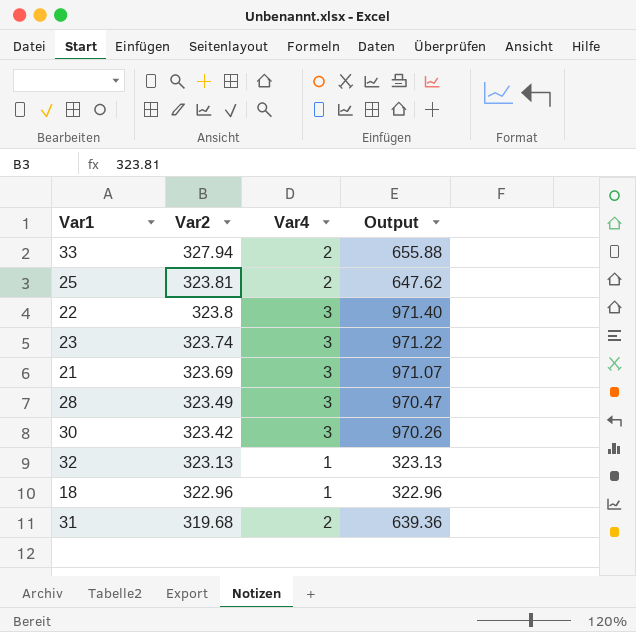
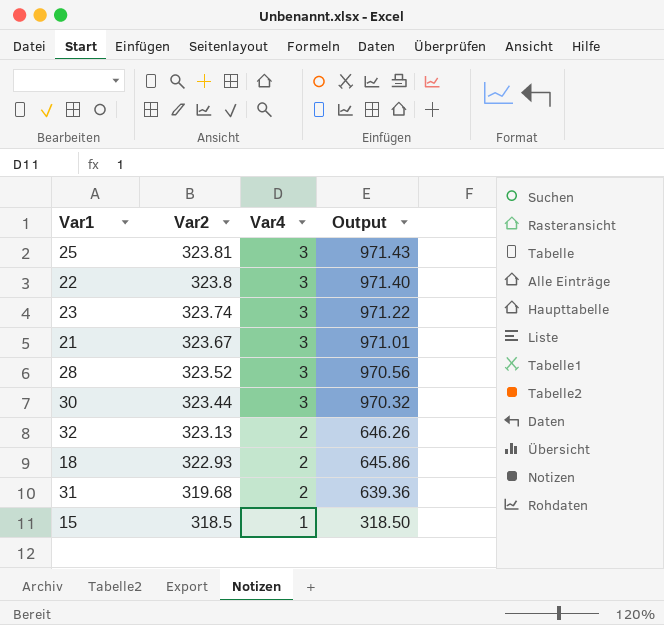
row 33: 327.94 | 2 | 655.88 -> none
25 | Var4: 2 -> 3
25 | Output: 647.62 -> 971.43
21 | Var2: 323.69 -> 323.67
21 | Output: 971.07 -> 971.01
28 | Var2: 323.49 -> 323.52
28 | Output: 970.47 -> 970.56
30 | Var2: 323.42 -> 323.44
30 | Output: 970.26 -> 970.32
32 | Var4: 1 -> 2
32 | Output: 323.13 -> 646.26
18 | Var2: 322.96 -> 322.93
18 | Var4: 1 -> 2
18 | Output: 322.96 -> 645.86
row 15: none -> 318.5 | 1 | 318.50

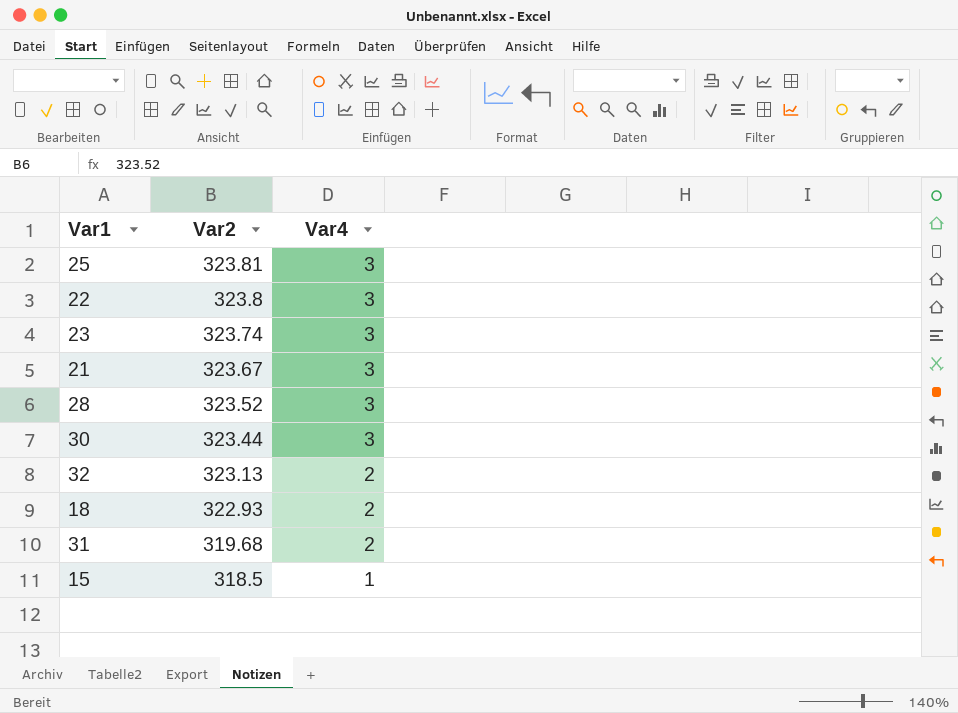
column Output | formula: [Var2] * [Var4] -> none

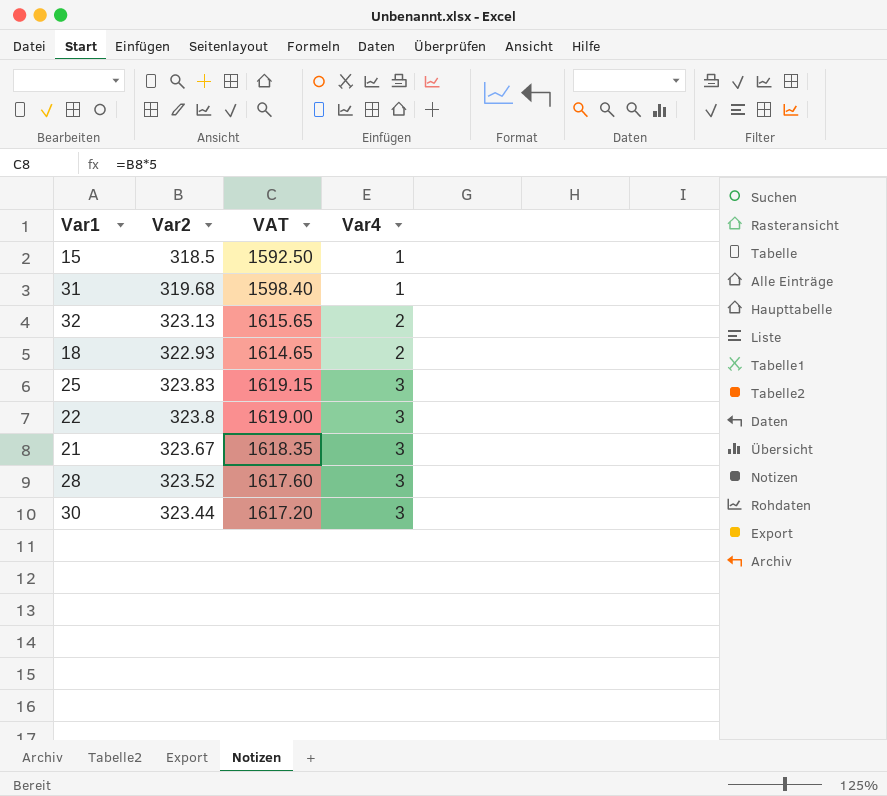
row order: Var2 descending -> Var4 ascending
column VAT | formula: none -> [Var2] * 5
row 23: 323.74 | 3 -> none
31 | Var4: 2 -> 1
25 | Var2: 323.81 -> 323.83

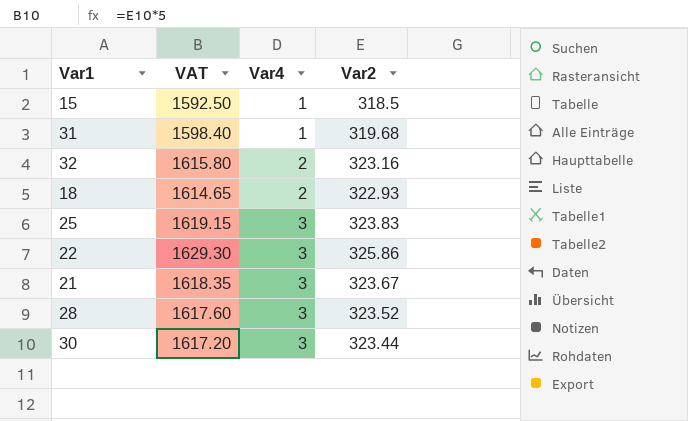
column Var2 | position: 2 -> 4
32 | VAT: 1615.65 -> 1615.80
32 | Var2: 323.13 -> 323.16
22 | VAT: 1619.00 -> 1629.30
22 | Var2: 323.8 -> 325.86

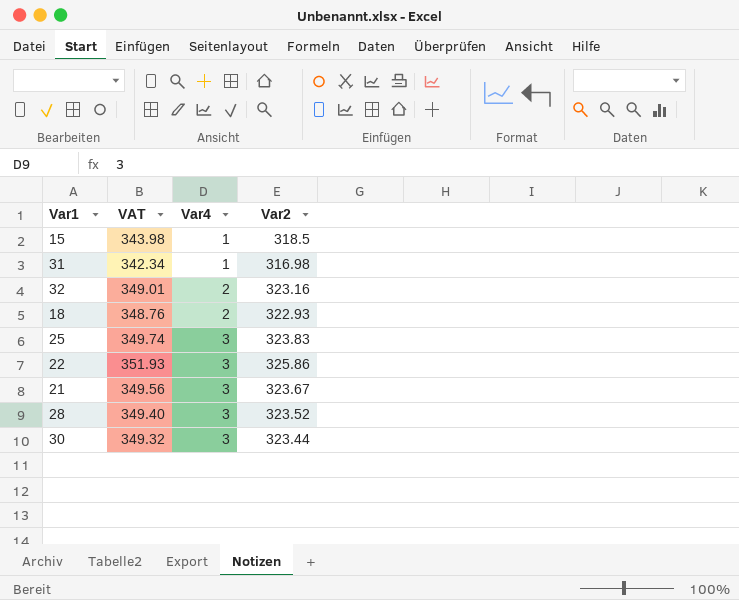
column VAT | formula: [Var2] * 5 -> [Var2] * 1.08
31 | Var2: 319.68 -> 316.98

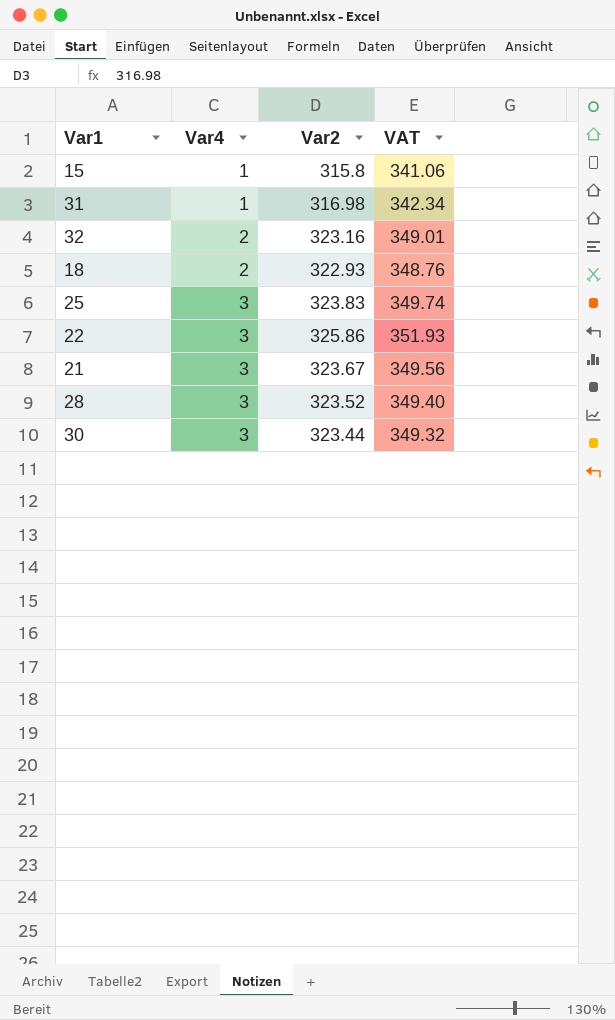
column VAT | position: 2 -> 4
15 | Var2: 318.5 -> 315.8
15 | VAT: 343.98 -> 341.06

